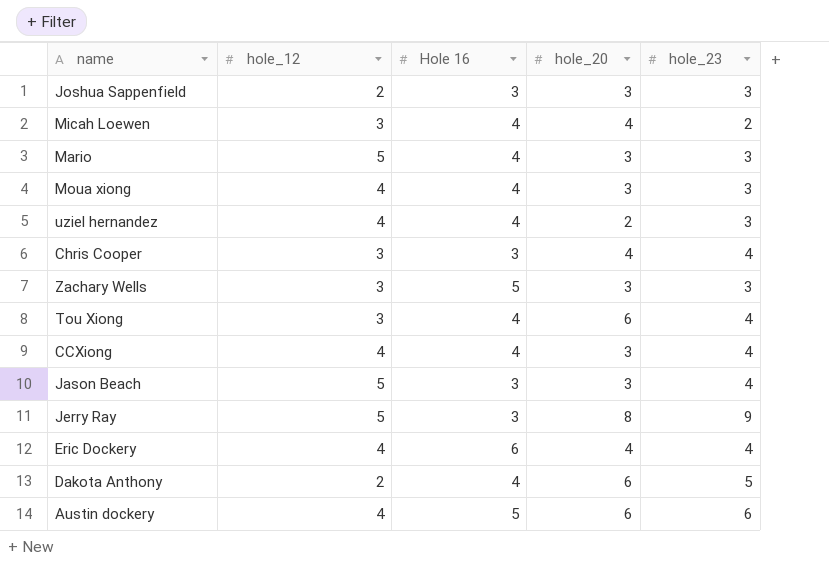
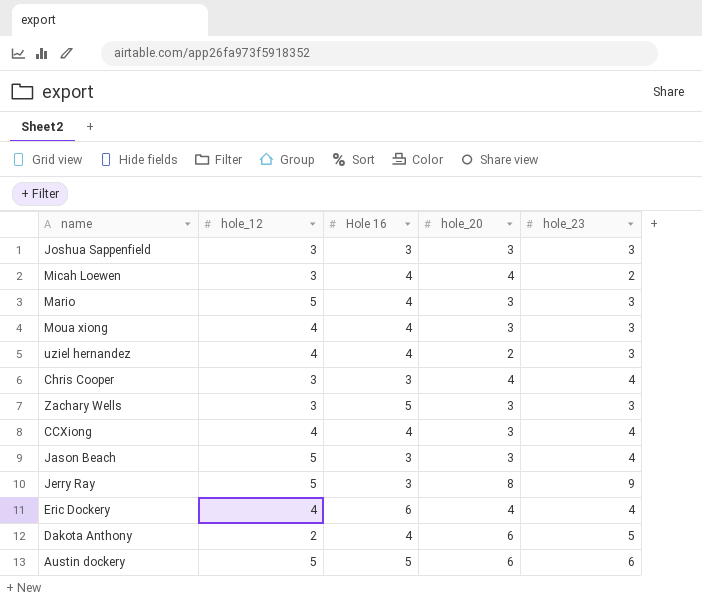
row Tou Xiong: 3 | 4 | 6 | 4 -> none
Joshua Sappenfield | hole_12: 2 -> 3
Austin dockery | hole_12: 4 -> 5

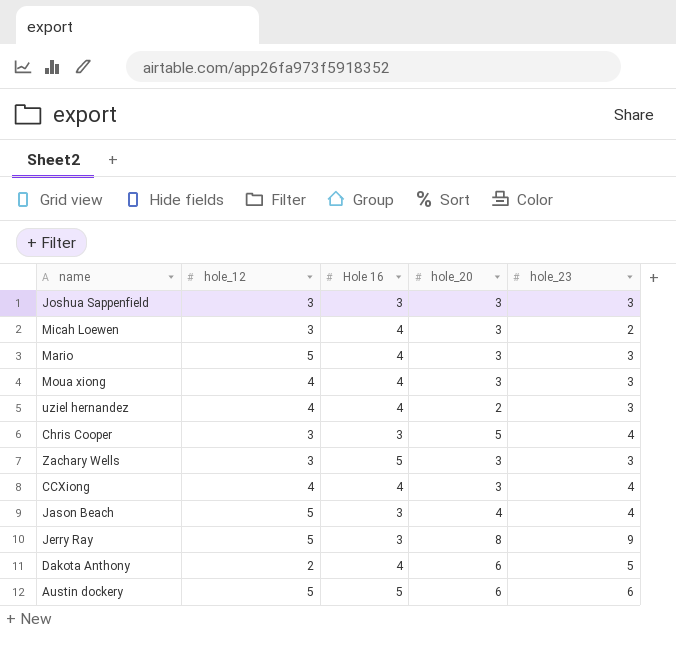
row Eric Dockery: 4 | 6 | 4 | 4 -> none
Micah Loewen | hole_20: 4 -> 3
Chris Cooper | hole_20: 4 -> 5
Jason Beach | hole_20: 3 -> 4

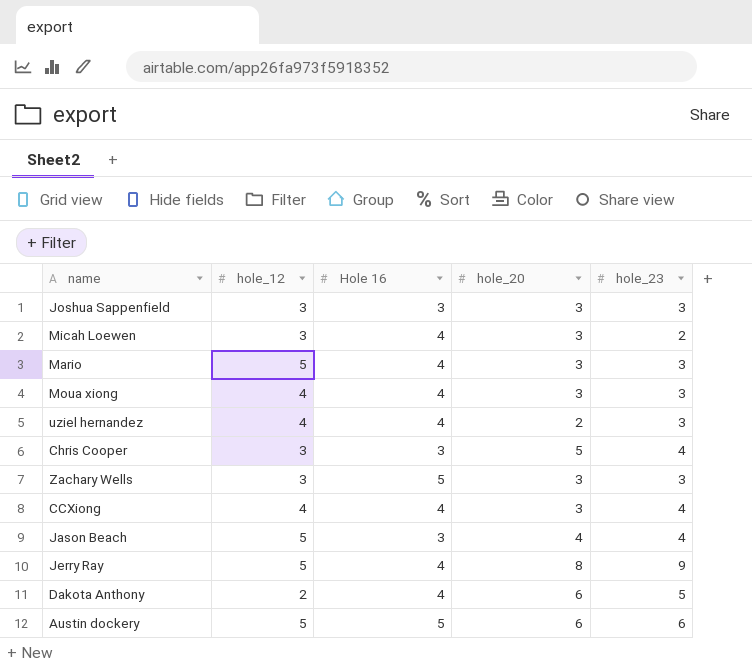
Jerry Ray | Hole 16: 3 -> 4

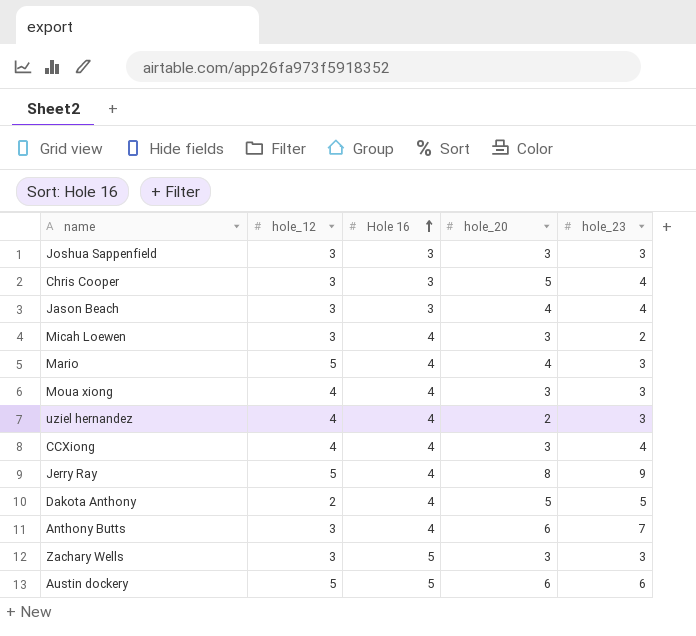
row order: none -> Hole 16 ascending
Jason Beach | hole_12: 5 -> 3
Mario | hole_20: 3 -> 4
Dakota Anthony | hole_20: 6 -> 5
row Anthony Butts: none -> 3 | 4 | 6 | 7

